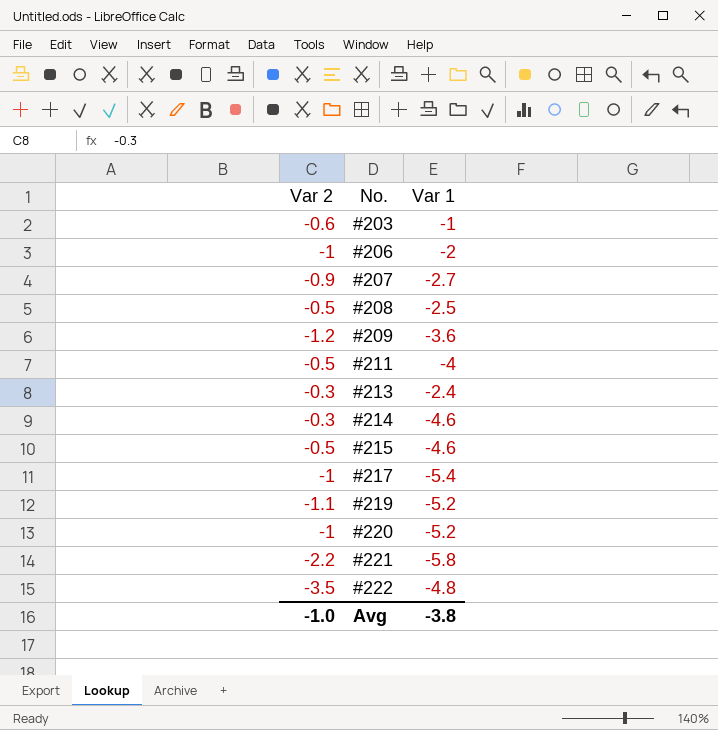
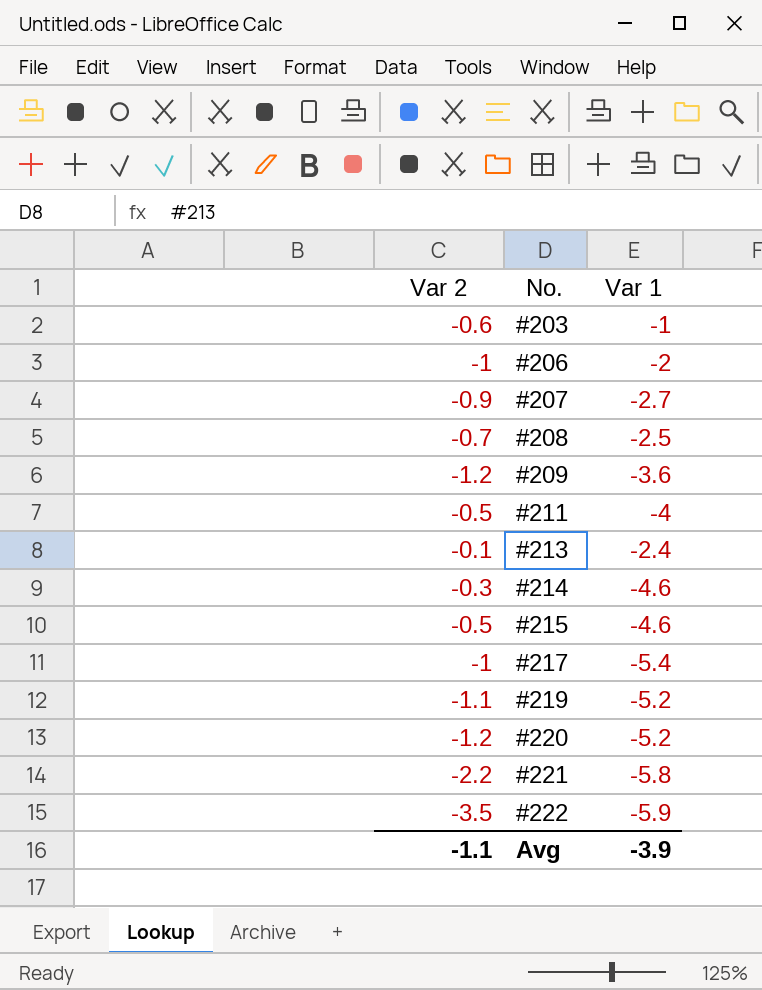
#208 | Var 2: -0.5 -> -0.7
#213 | Var 2: -0.3 -> -0.1
#220 | Var 2: -1 -> -1.2
#222 | Var 1: -4.8 -> -5.9
Avg | Var 2: -1.0 -> -1.1
Avg | Var 1: -3.8 -> -3.9

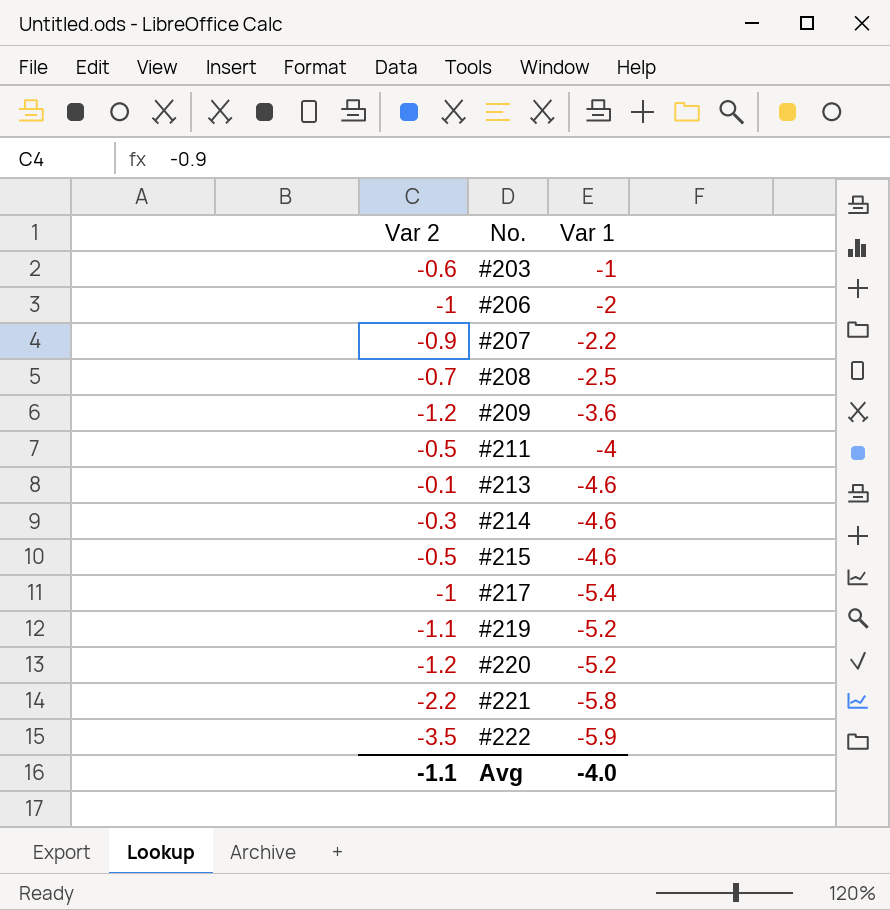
#207 | Var 1: -2.7 -> -2.2
#213 | Var 1: -2.4 -> -4.6
Avg | Var 1: -3.9 -> -4.0

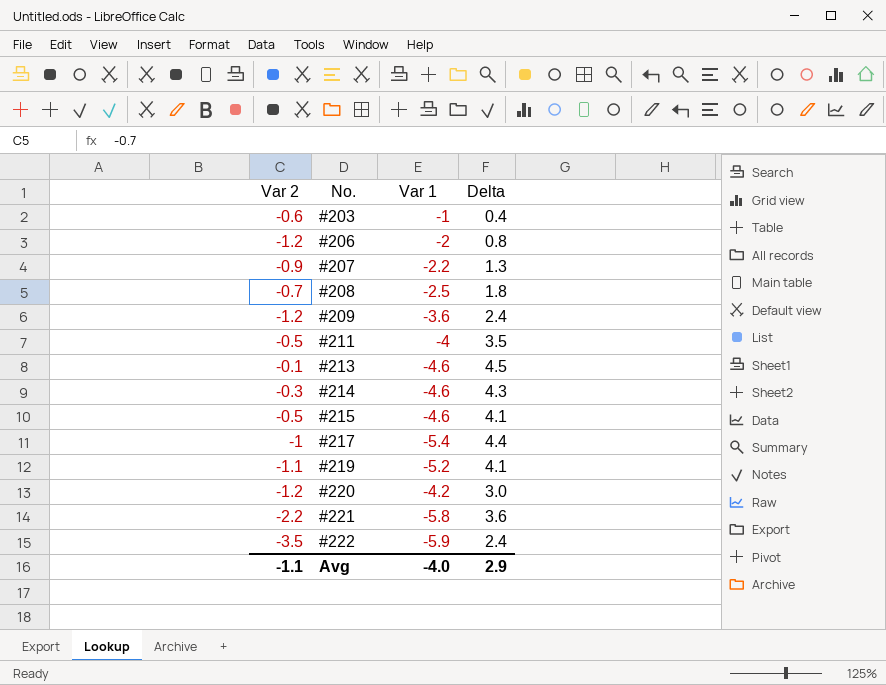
column Delta | formula: none -> [Var 2] - [Var 1]
#206 | Var 2: -1 -> -1.2
#220 | Var 1: -5.2 -> -4.2

